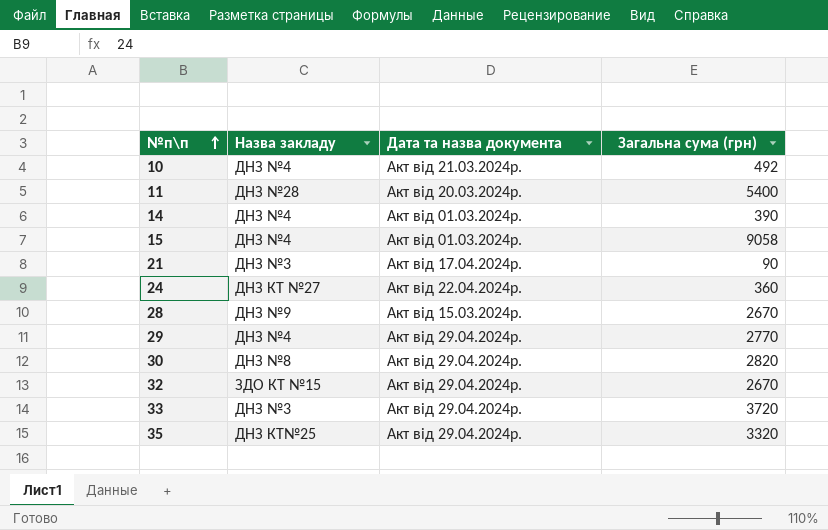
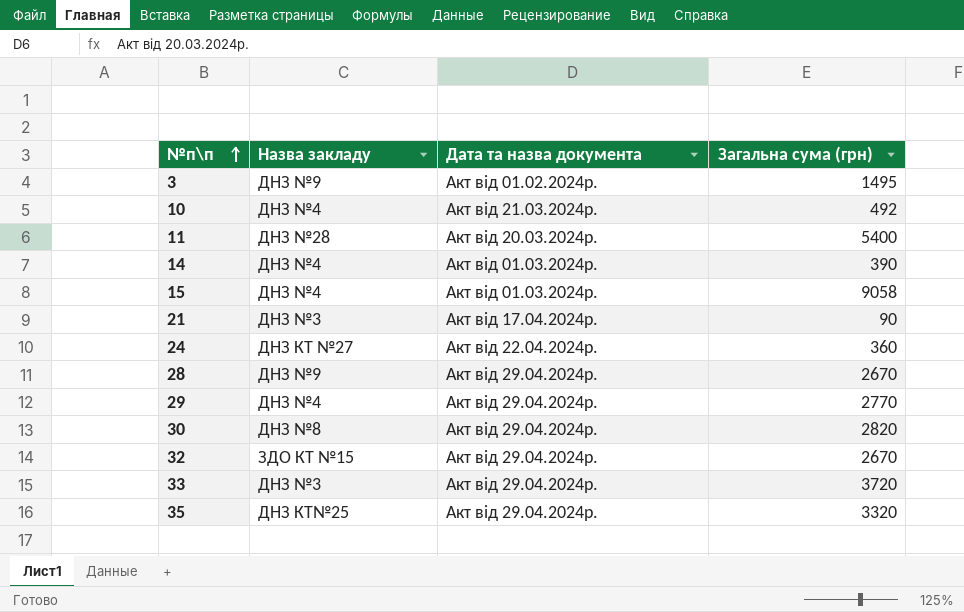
row 3: none -> ДНЗ №9 | Акт від 01.02.2024р. | 1495
28 | Дата та назва документа: Акт від 15.03.2024р. -> Акт від 29.04.2024р.

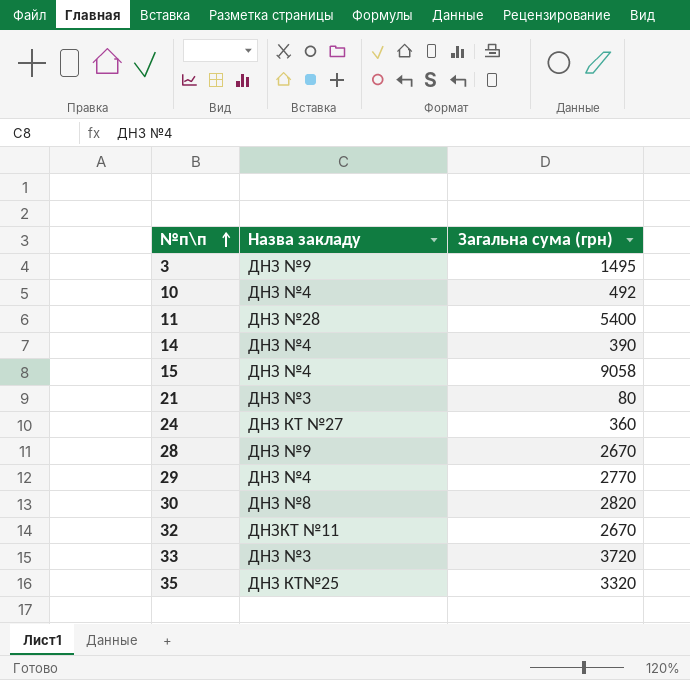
column Дата та назва документа | position: 3 -> none
21 | Загальна сума (грн): 90 -> 80
32 | Назва закладу: ЗДО КТ №15 -> ДНЗКТ №11

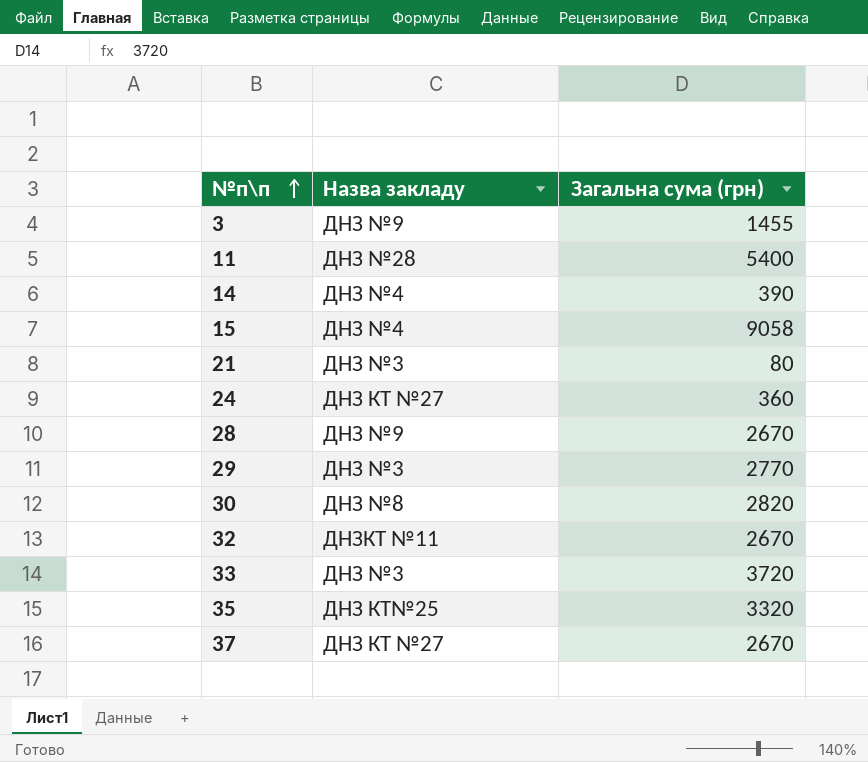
row 10: ДНЗ №4 | 492 -> none
3 | Загальна сума (грн): 1495 -> 1455
29 | Назва закладу: ДНЗ №4 -> ДНЗ №3
row 37: none -> ДНЗ КТ №27 | 2670

